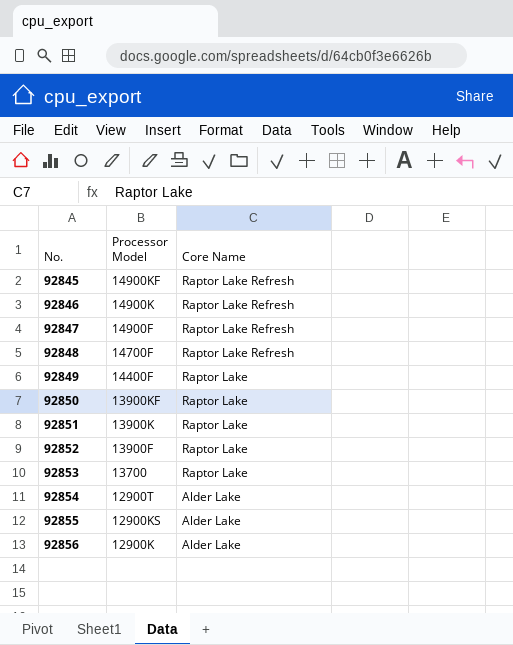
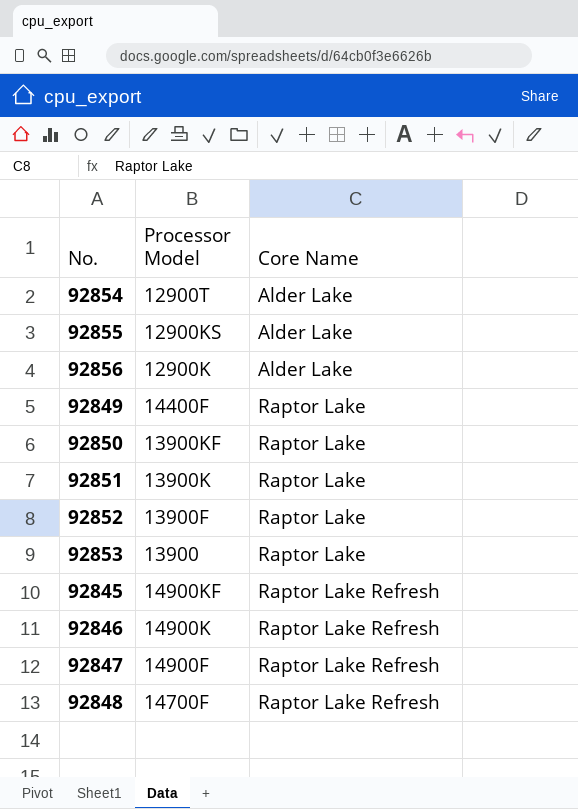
row order: No. ascending -> Core Name ascending
92853 | Processor Model: 13700 -> 13900

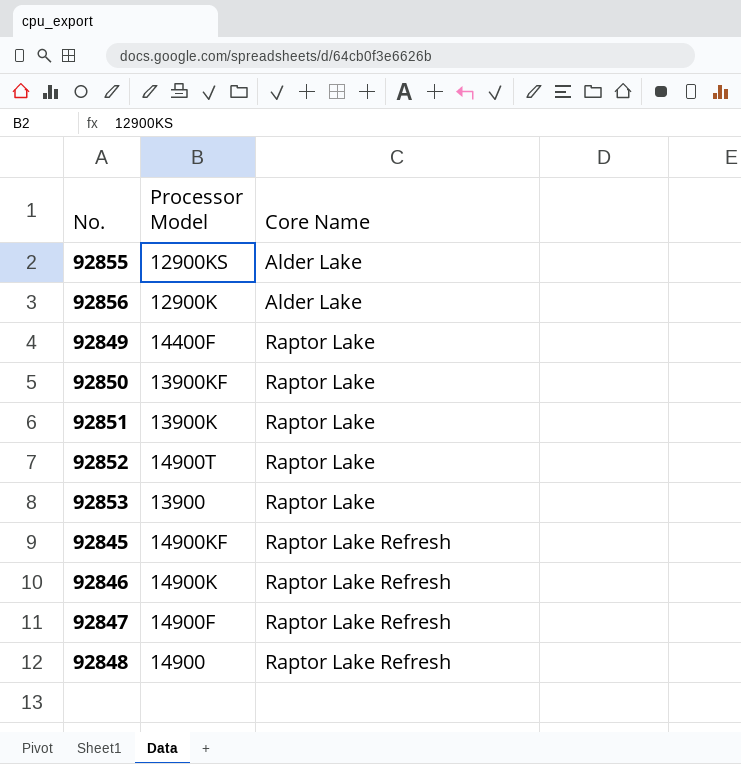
row 92854: 12900T | Alder Lake -> none
92852 | Processor Model: 13900F -> 14900T
92848 | Processor Model: 14700F -> 14900

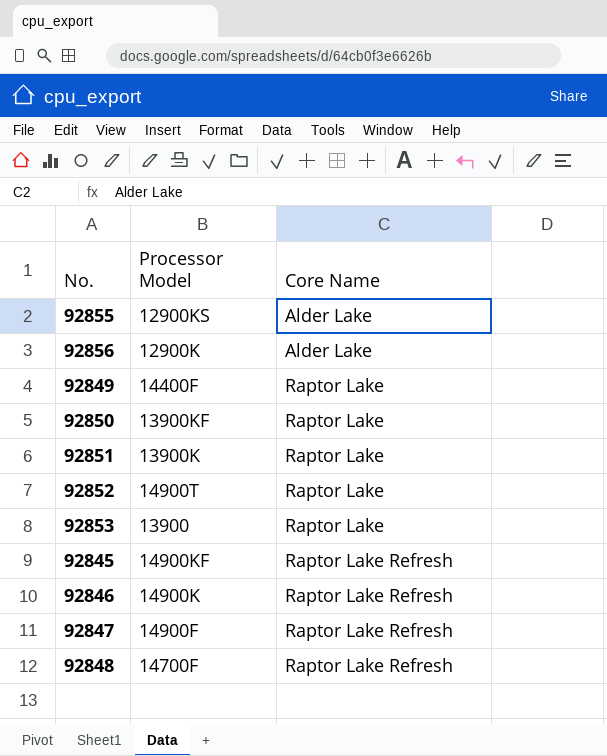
92848 | Processor Model: 14900 -> 14700F

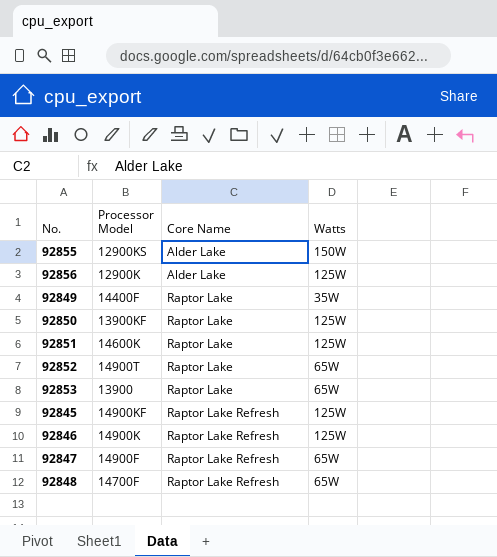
column Watts | position: none -> 4
92851 | Processor Model: 13900K -> 14600K

